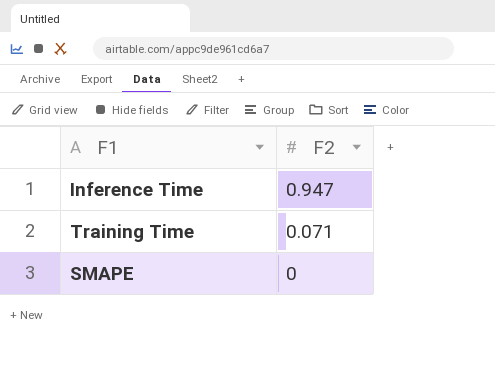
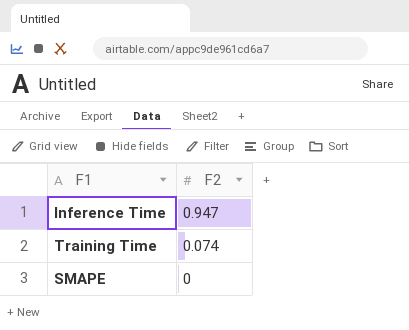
Training Time | F2: 0.071 -> 0.074

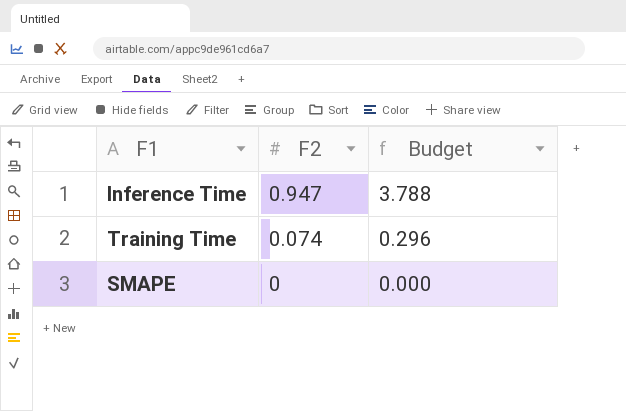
column Budget | formula: none -> [F2] * 4

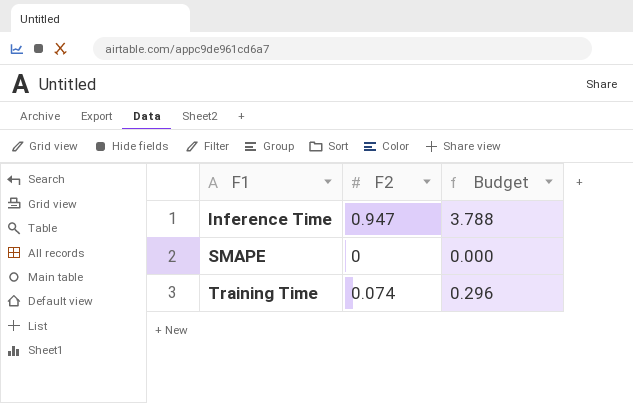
row order: F2 descending -> F1 ascending

